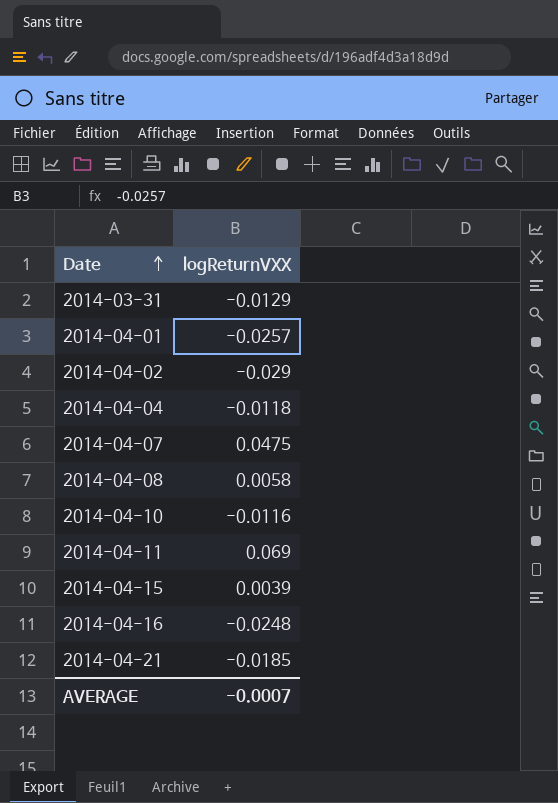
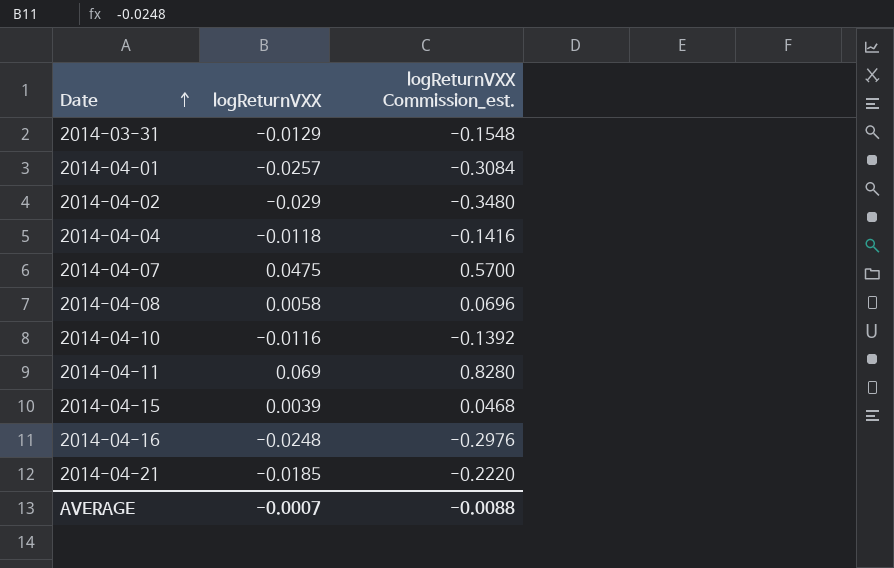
column logReturnVXX Commission_est. | formula: none -> [logReturnVXX] * 12

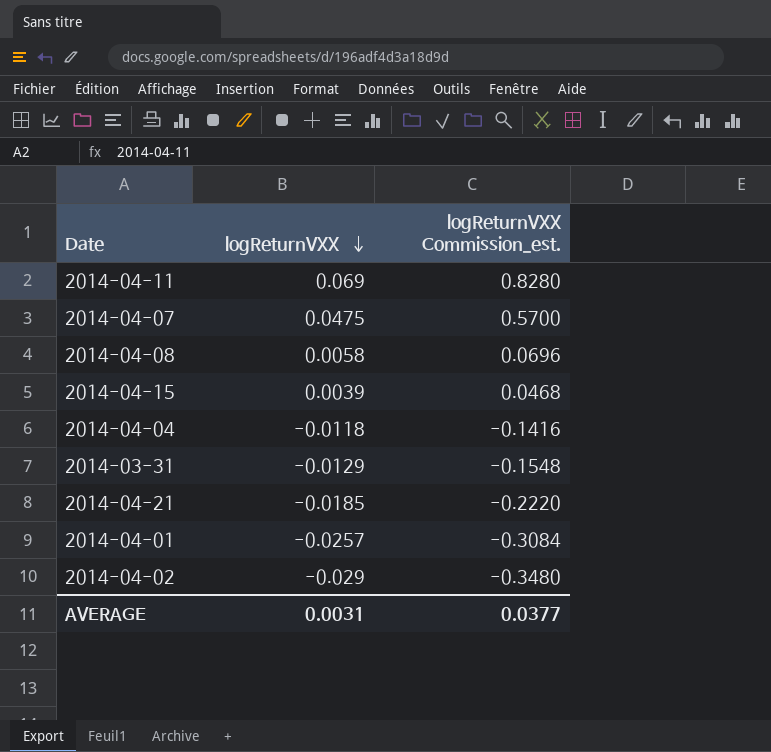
row order: Date ascending -> logReturnVXX descending
row 2014-04-10: -0.0116 | -0.1392 -> none
row 2014-04-16: -0.0248 | -0.2976 -> none
AVERAGE | logReturnVXX: -0.0007 -> 0.0031
AVERAGE | logReturnVXX Commission_est.: -0.0088 -> 0.0377

